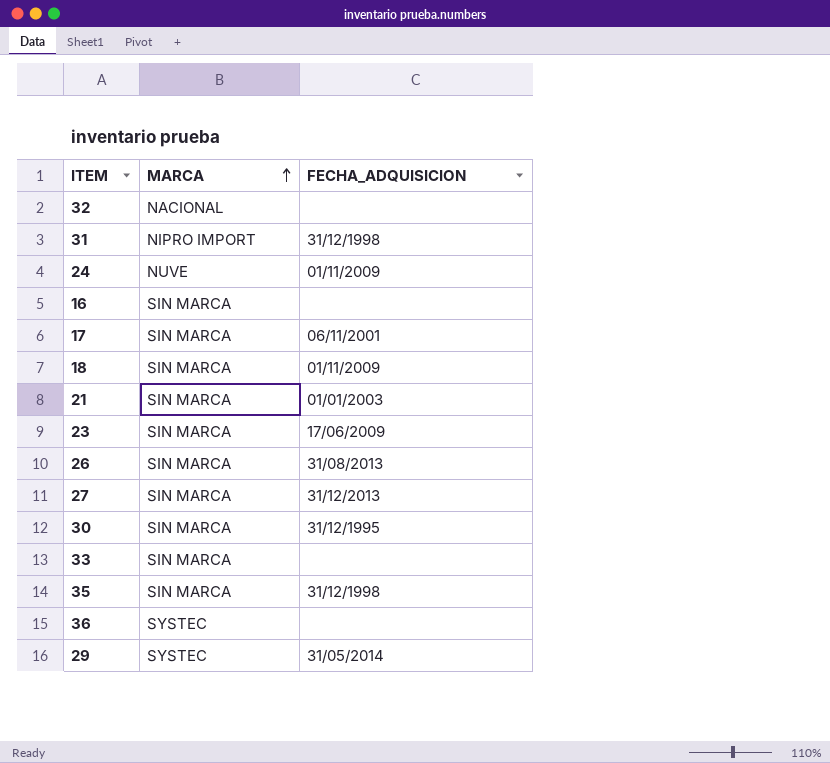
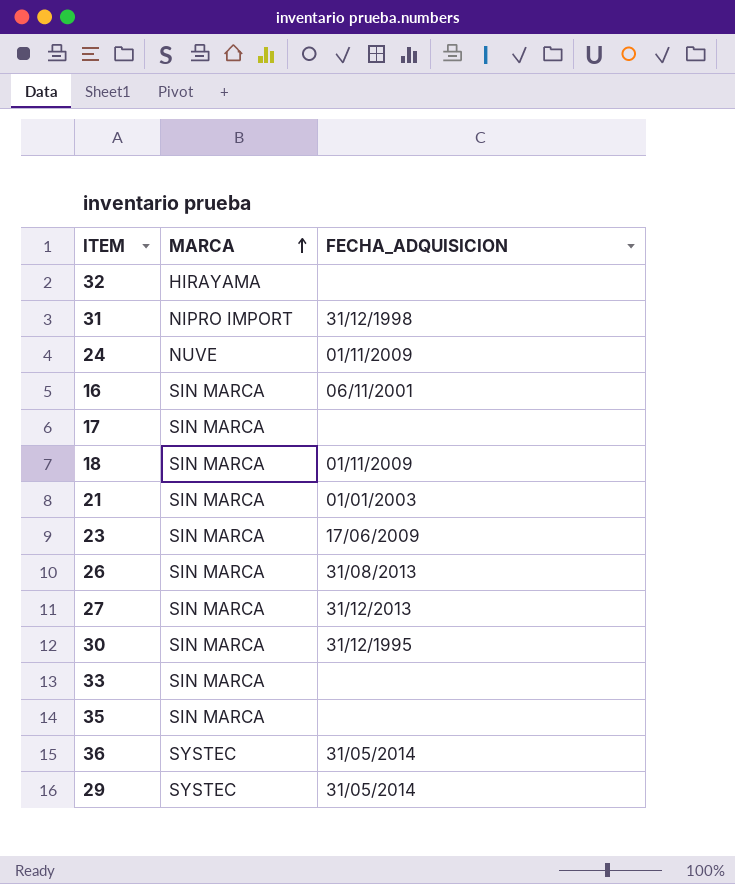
32 | MARCA: NACIONAL -> HIRAYAMA
16 | FECHA_ADQUISICION: none -> 06/11/2001
17 | FECHA_ADQUISICION: 06/11/2001 -> none
35 | FECHA_ADQUISICION: 31/12/1998 -> none
36 | FECHA_ADQUISICION: none -> 31/05/2014

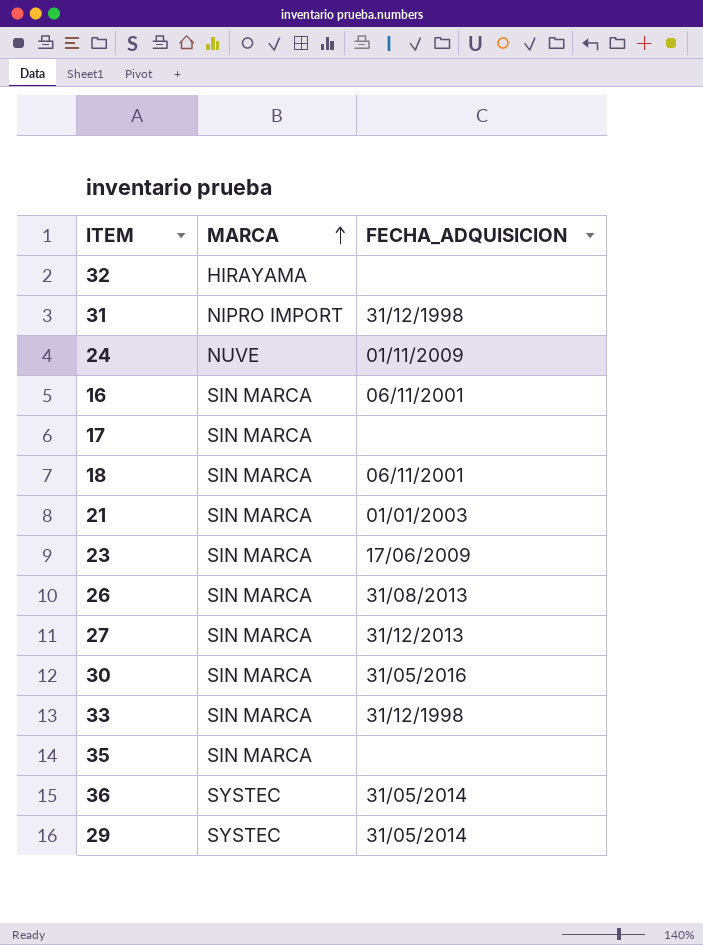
18 | FECHA_ADQUISICION: 01/11/2009 -> 06/11/2001
30 | FECHA_ADQUISICION: 31/12/1995 -> 31/05/2016
33 | FECHA_ADQUISICION: none -> 31/12/1998

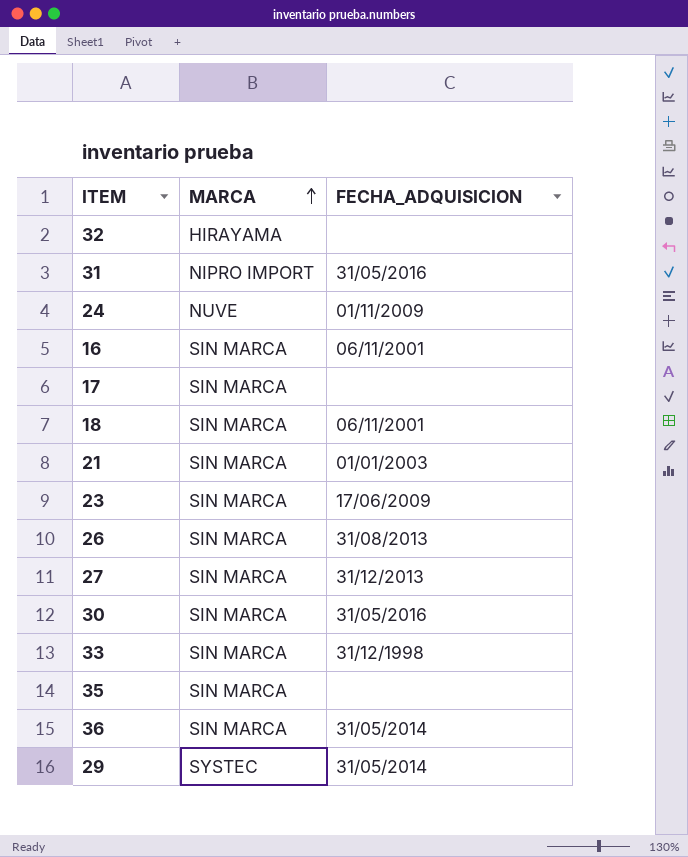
31 | FECHA_ADQUISICION: 31/12/1998 -> 31/05/2016
36 | MARCA: SYSTEC -> SIN MARCA

